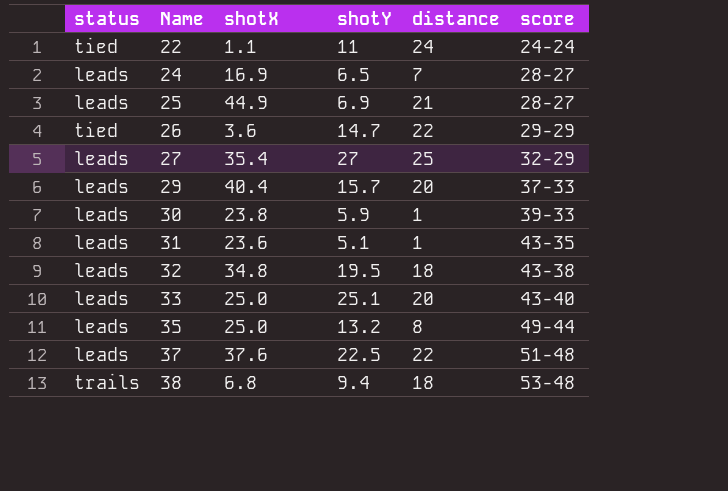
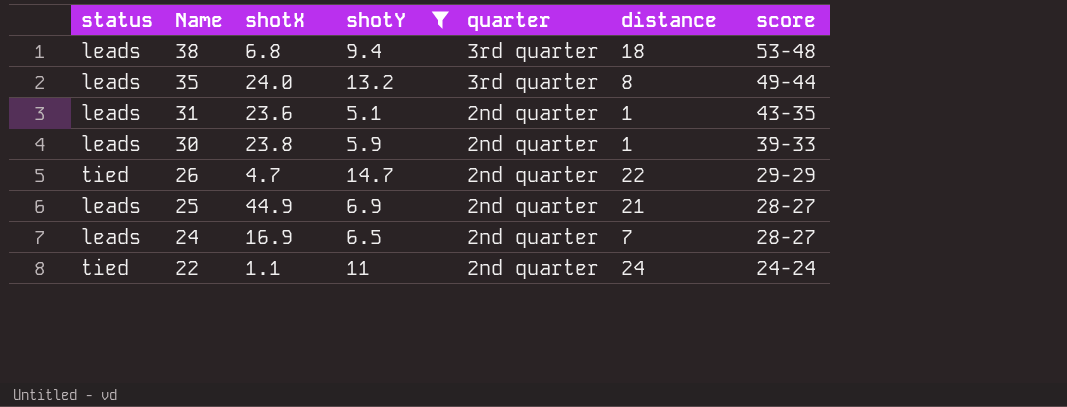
filter: none -> shotY <= 14.7
row order: Name ascending -> Name descending
column quarter | position: none -> 5
38 | status: trails -> leads
35 | shotX: 25.0 -> 24.0
26 | shotX: 3.6 -> 4.7

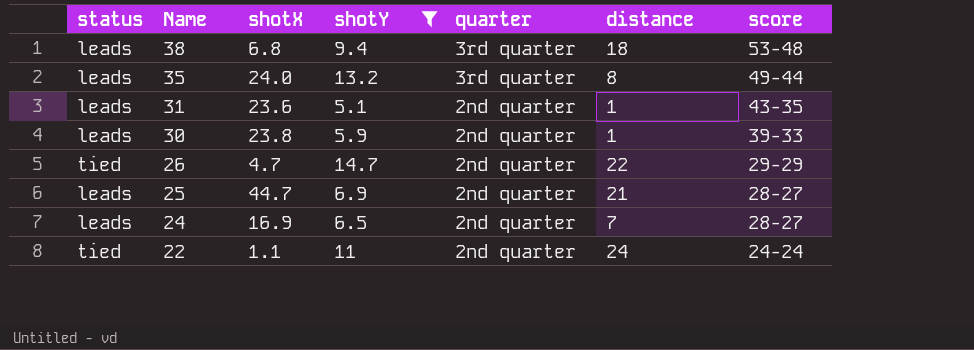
25 | shotX: 44.9 -> 44.7

